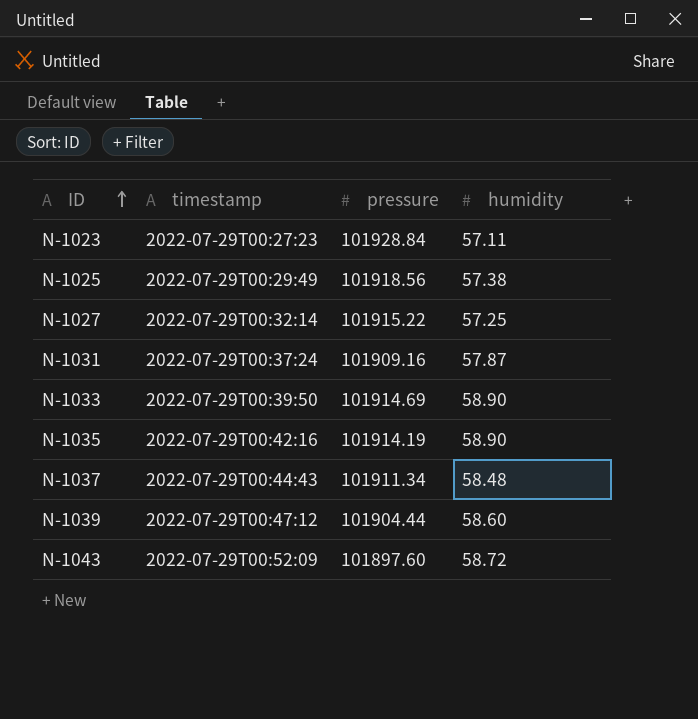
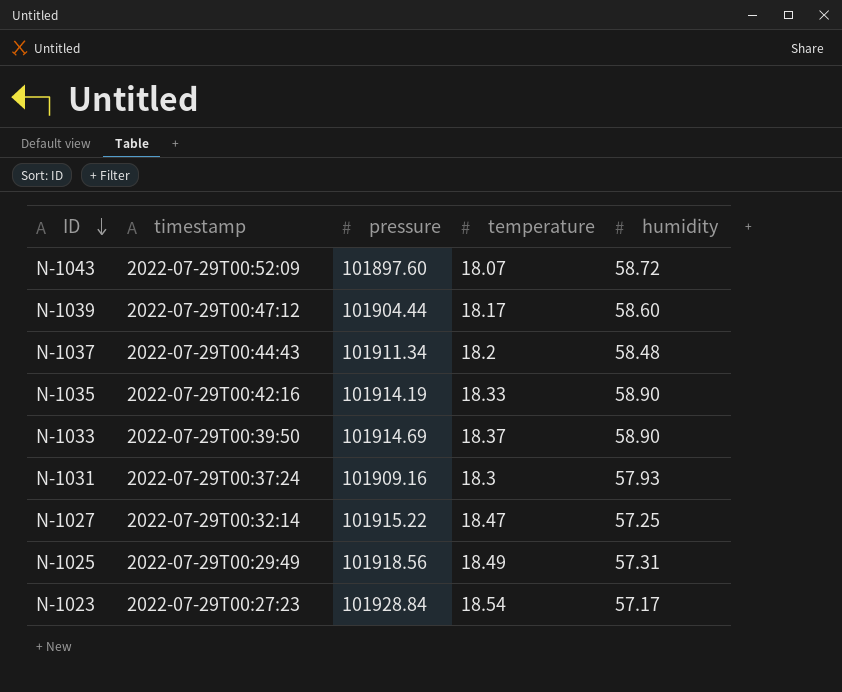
row order: ID ascending -> ID descending
column temperature | position: none -> 4
N-1031 | humidity: 57.87 -> 57.93
N-1025 | humidity: 57.38 -> 57.31
N-1023 | humidity: 57.11 -> 57.17

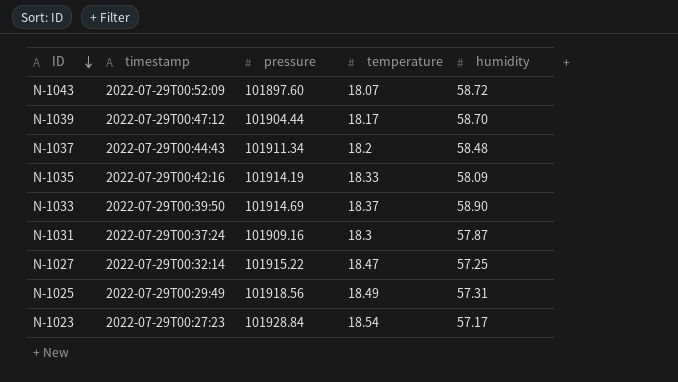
N-1039 | humidity: 58.60 -> 58.70
N-1035 | humidity: 58.90 -> 58.09
N-1031 | humidity: 57.93 -> 57.87

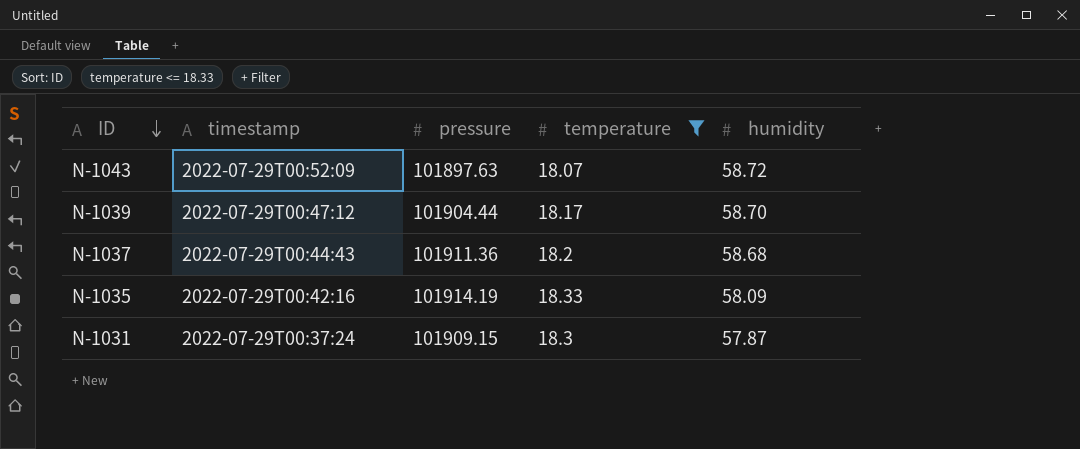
filter: none -> temperature <= 18.33
N-1043 | pressure: 101897.60 -> 101897.63
N-1037 | pressure: 101911.34 -> 101911.36
N-1037 | humidity: 58.48 -> 58.68
N-1031 | pressure: 101909.16 -> 101909.15

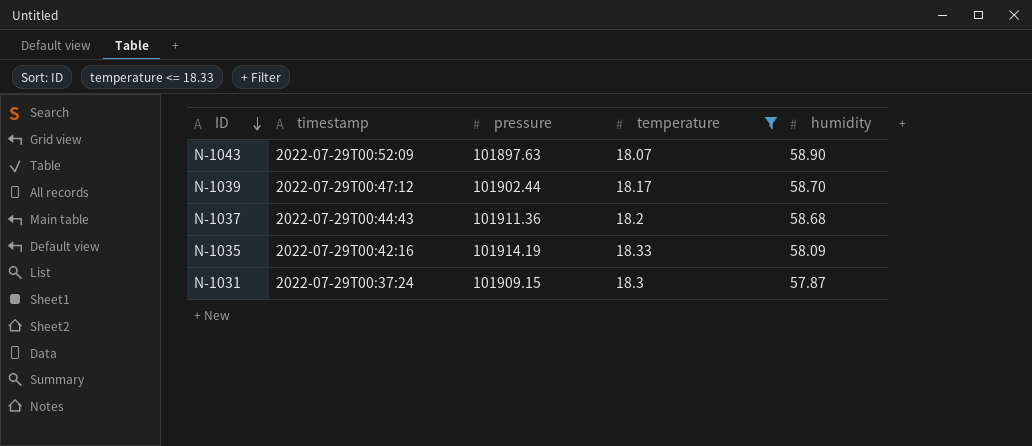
N-1043 | humidity: 58.72 -> 58.90
N-1039 | pressure: 101904.44 -> 101902.44

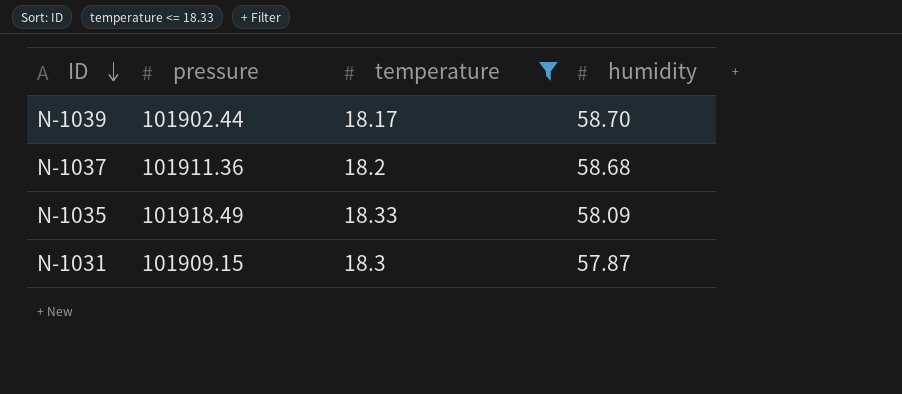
column timestamp | position: 2 -> none
row N-1043: 2022-07-29T00:52:09 | 101897.63 | 18.07 | 58.90 -> none
N-1035 | pressure: 101914.19 -> 101918.49

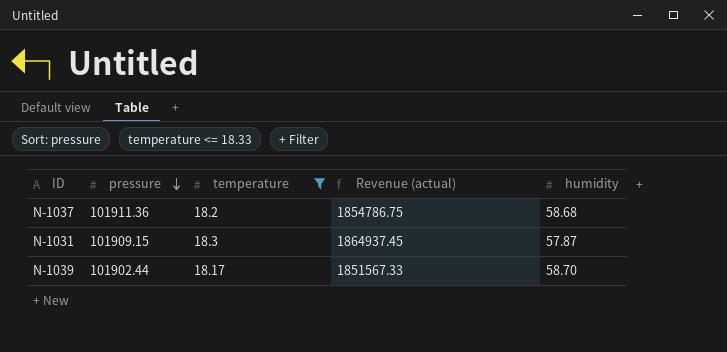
row order: ID descending -> pressure descending
column Revenue (actual) | formula: none -> [pressure] * [temperature]
row N-1035: 101918.49 | 18.33 | 58.09 -> none

